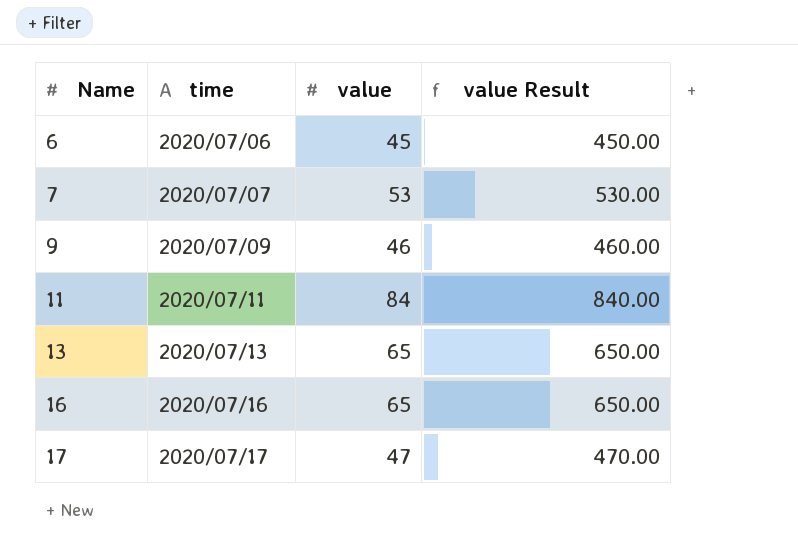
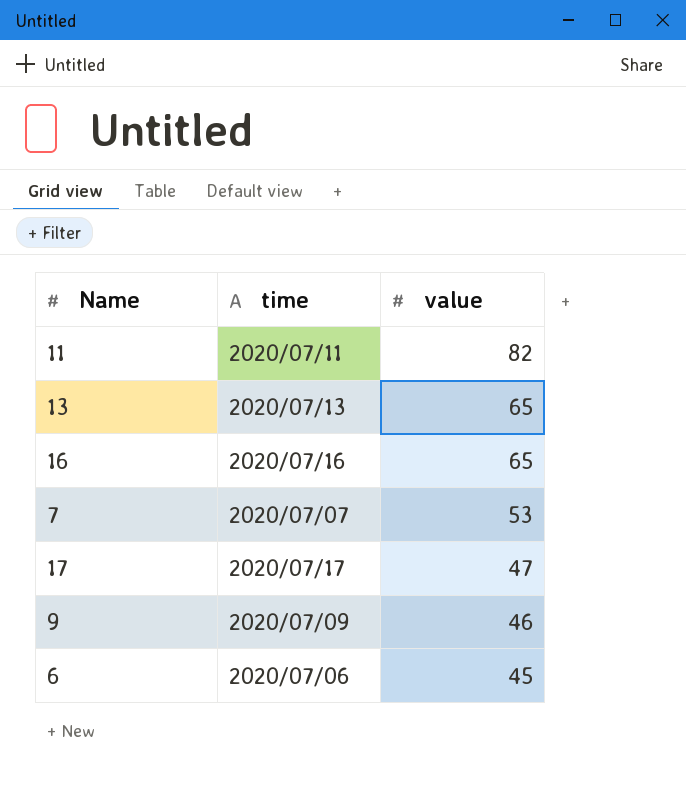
row order: Name ascending -> value descending
column value Result | formula: [value] * 10 -> none
11 | value: 84 -> 82

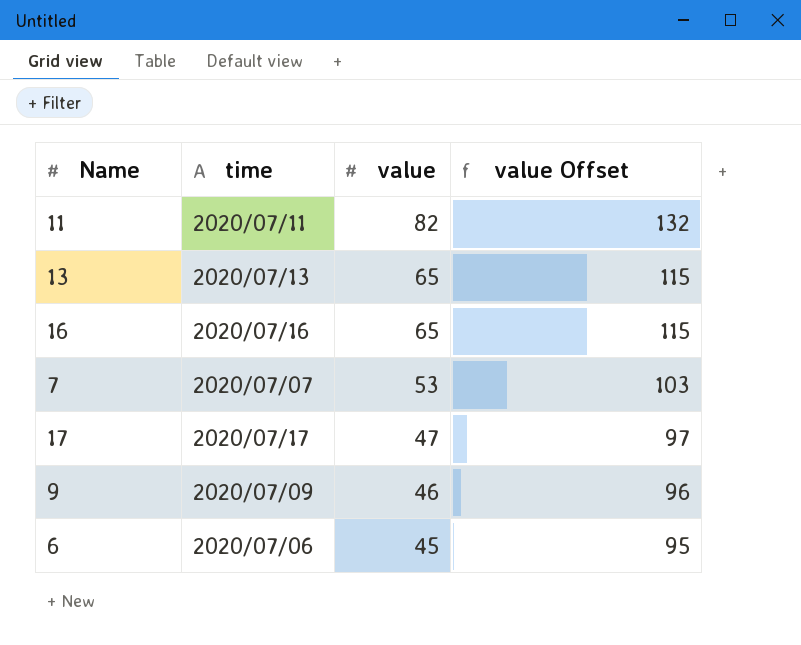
column value Offset | formula: none -> [value] + 50

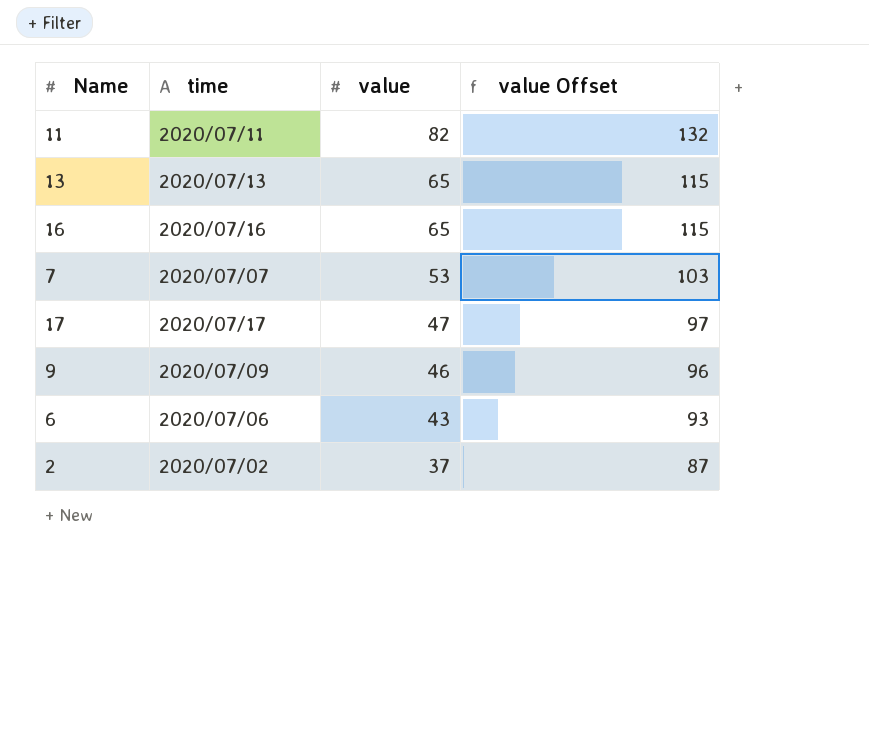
6 | value: 45 -> 43
6 | value Offset: 95 -> 93
row 2: none -> 2020/07/02 | 37 | 87

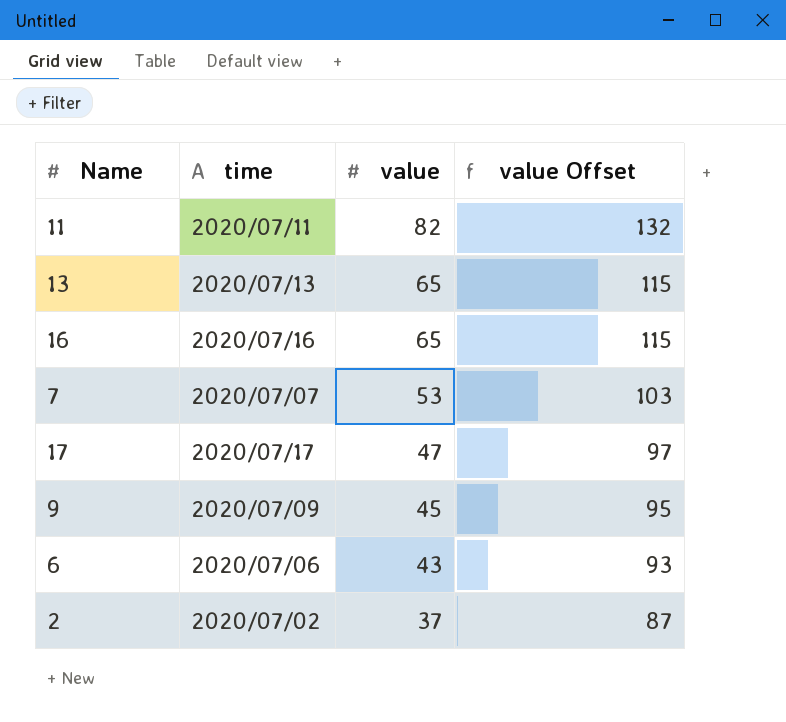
9 | value: 46 -> 45
9 | value Offset: 96 -> 95

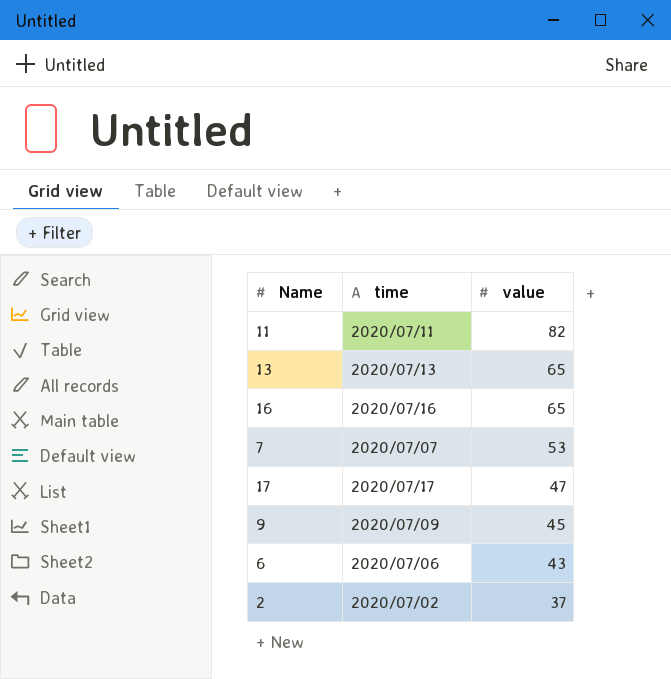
column value Offset | formula: [value] + 50 -> none

